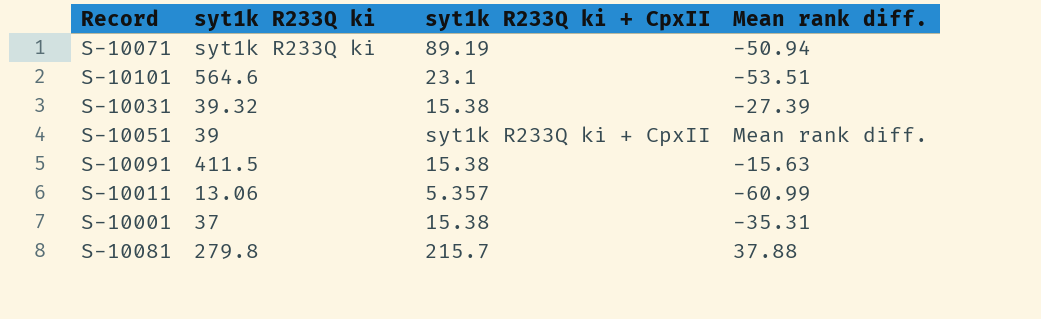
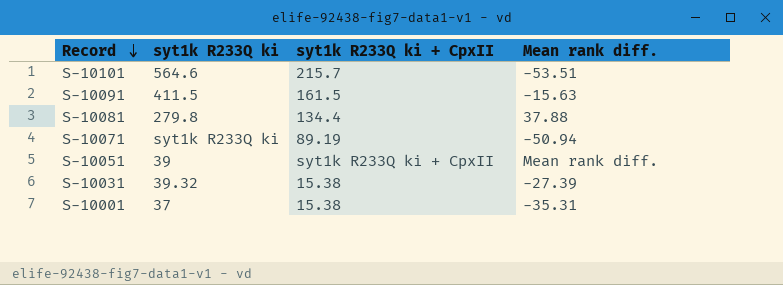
row order: none -> Record descending
row S-10011: 13.06 | 5.357 | -60.99 -> none
S-10101 | syt1k R233Q ki + CpxII: 23.1 -> 215.7
S-10091 | syt1k R233Q ki + CpxII: 15.38 -> 161.5
S-10081 | syt1k R233Q ki + CpxII: 215.7 -> 134.4

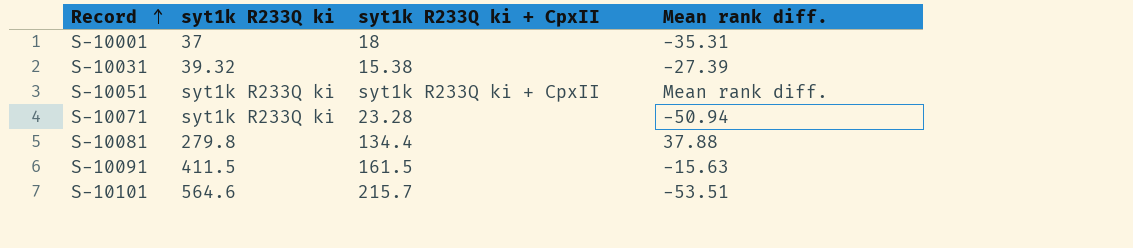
row order: Record descending -> Record ascending
S-10001 | syt1k R233Q ki + CpxII: 15.38 -> 18
S-10051 | syt1k R233Q ki: 39 -> syt1k R233Q ki
S-10071 | syt1k R233Q ki + CpxII: 89.19 -> 23.28

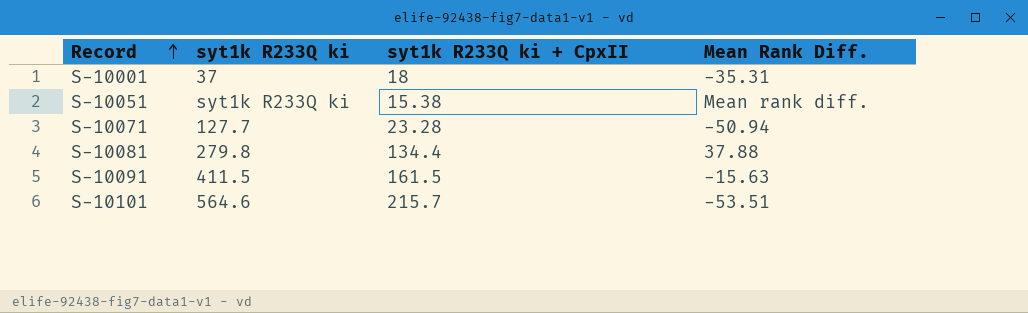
column name: Mean rank diff. -> Mean Rank Diff.
row S-10031: 39.32 | 15.38 | -27.39 -> none
S-10051 | syt1k R233Q ki + CpxII: syt1k R233Q ki + CpxII -> 15.38
S-10071 | syt1k R233Q ki: syt1k R233Q ki -> 127.7

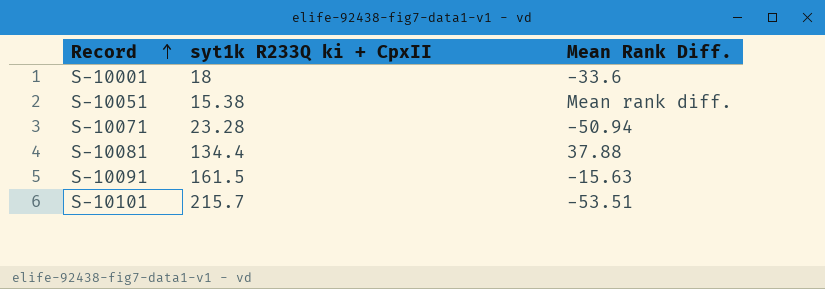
column syt1k R233Q ki | position: 2 -> none
S-10001 | Mean Rank Diff.: -35.31 -> -33.6

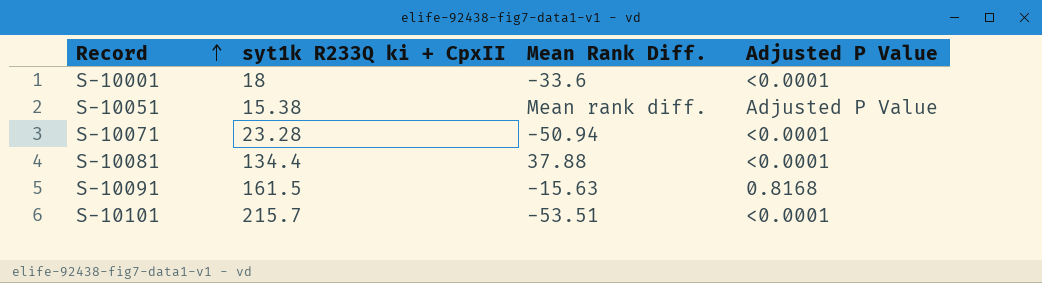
column Adjusted P Value | position: none -> 4

